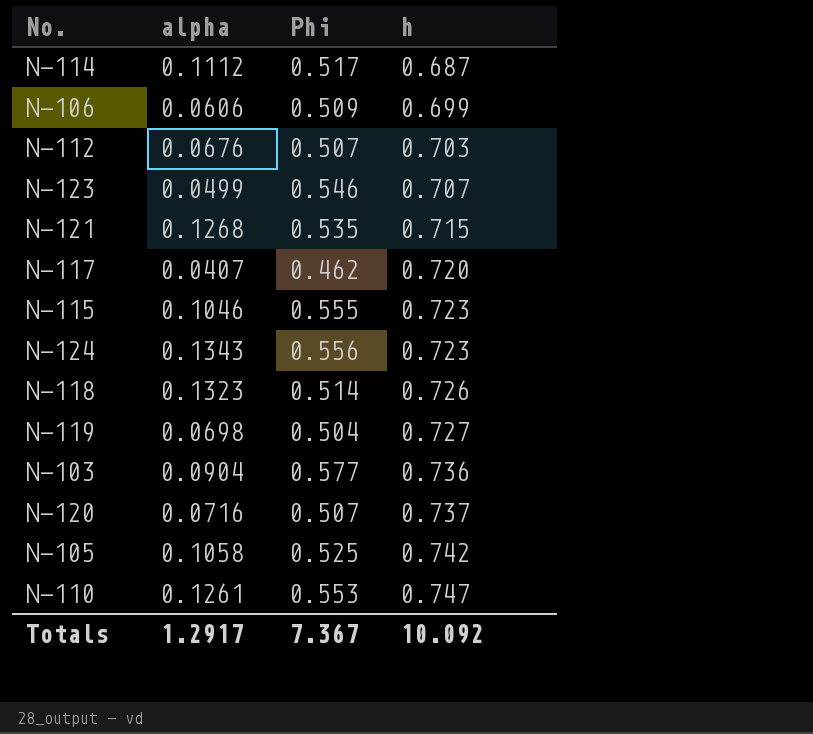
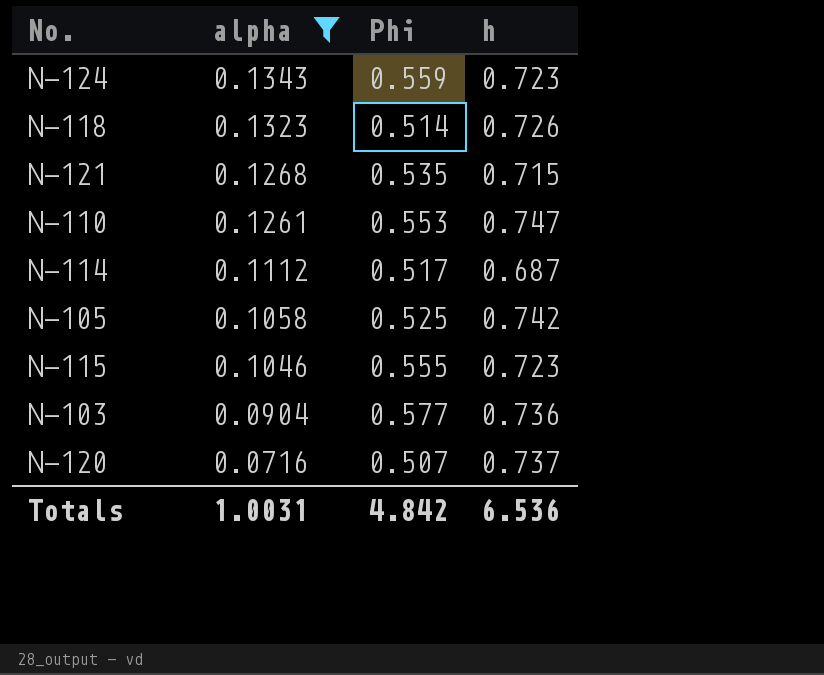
filter: none -> alpha >= 0.0716
row order: h ascending -> alpha descending
N-124 | Phi: 0.556 -> 0.559
Totals | alpha: 1.2917 -> 1.0031
Totals | Phi: 7.367 -> 4.842
Totals | h: 10.092 -> 6.536

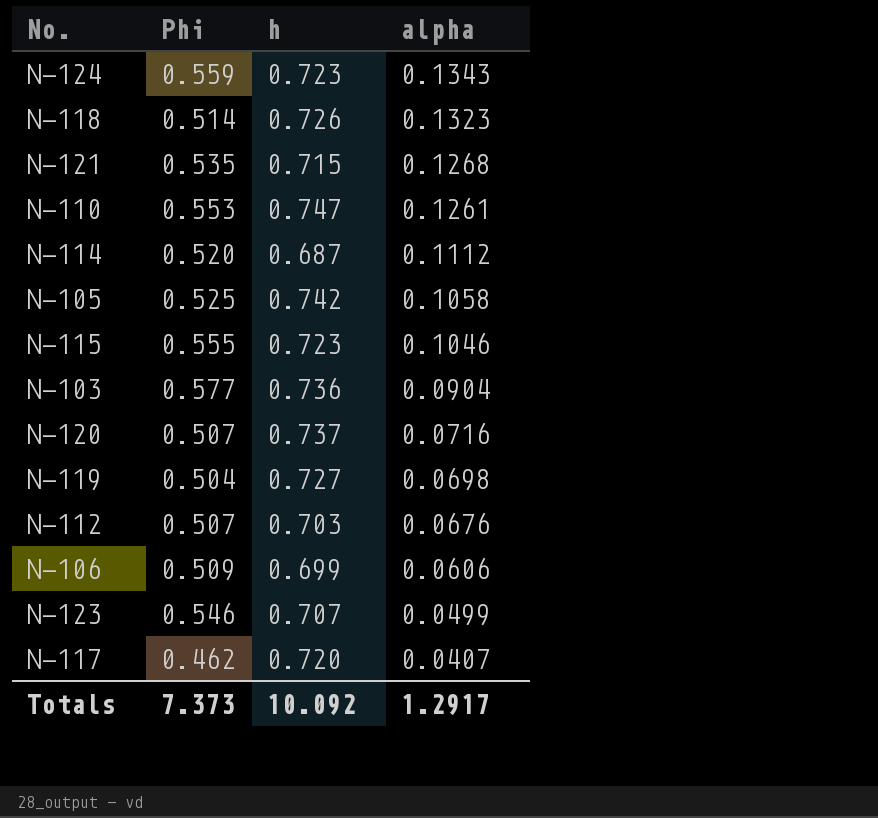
filter: alpha >= 0.0716 -> none
column alpha | position: 2 -> 4
N-114 | Phi: 0.517 -> 0.520
Totals | Phi: 4.842 -> 7.373
Totals | h: 6.536 -> 10.092
Totals | alpha: 1.0031 -> 1.2917

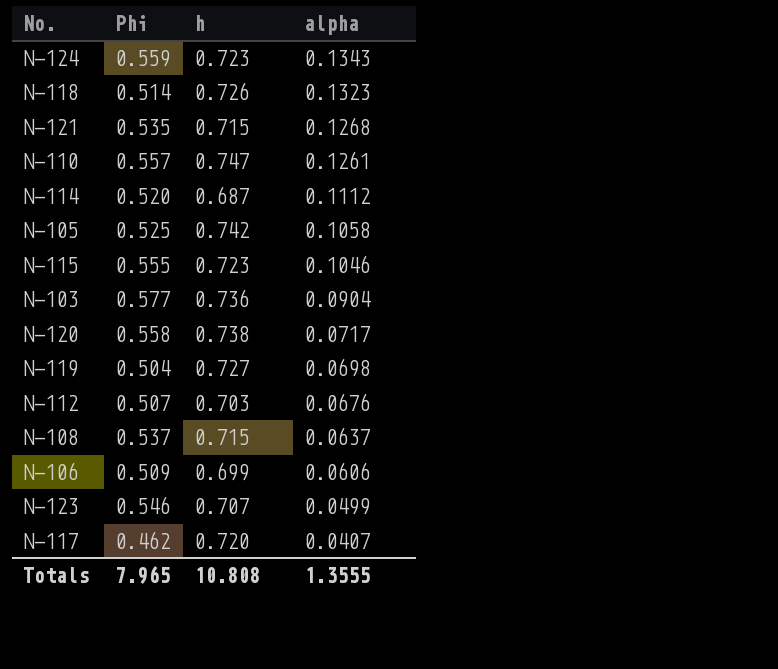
N-110 | Phi: 0.553 -> 0.557
N-120 | Phi: 0.507 -> 0.558
N-120 | h: 0.737 -> 0.738
N-120 | alpha: 0.0716 -> 0.0717
row N-108: none -> 0.537 | 0.715 | 0.0637
Totals | Phi: 7.373 -> 7.965
Totals | h: 10.092 -> 10.808
Totals | alpha: 1.2917 -> 1.3555

